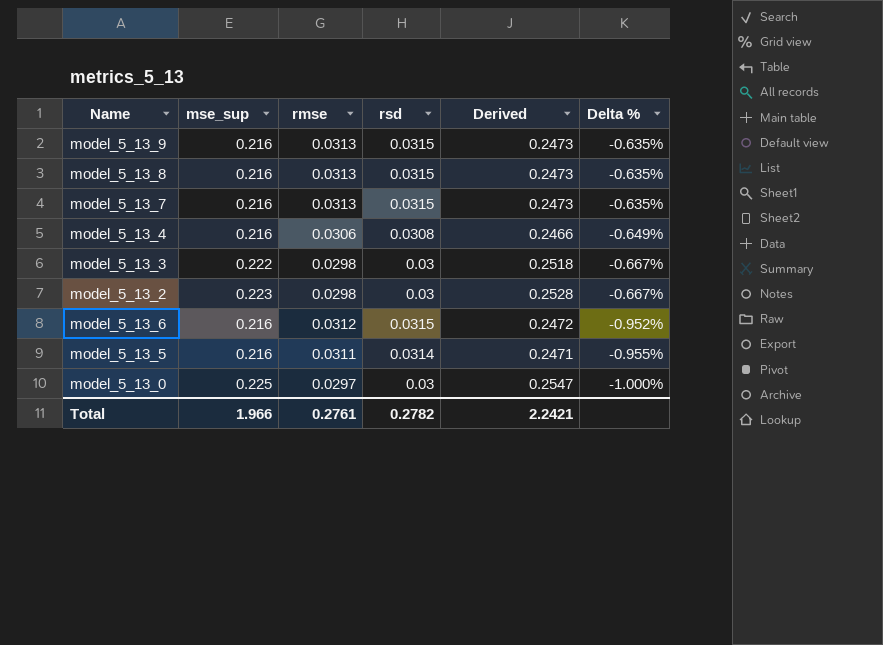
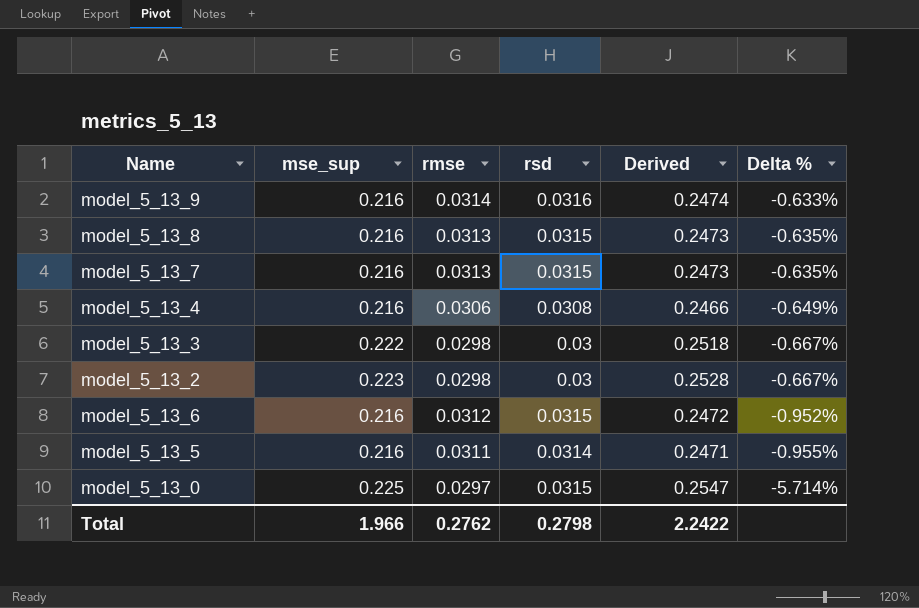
model_5_13_9 | rmse: 0.0313 -> 0.0314
model_5_13_9 | rsd: 0.0315 -> 0.0316
model_5_13_9 | Derived: 0.2473 -> 0.2474
model_5_13_9 | Delta %: -0.635% -> -0.633%
model_5_13_0 | rsd: 0.03 -> 0.0315
model_5_13_0 | Delta %: -1.000% -> -5.714%
Total | rmse: 0.2761 -> 0.2762
Total | rsd: 0.2782 -> 0.2798
Total | Derived: 2.2421 -> 2.2422

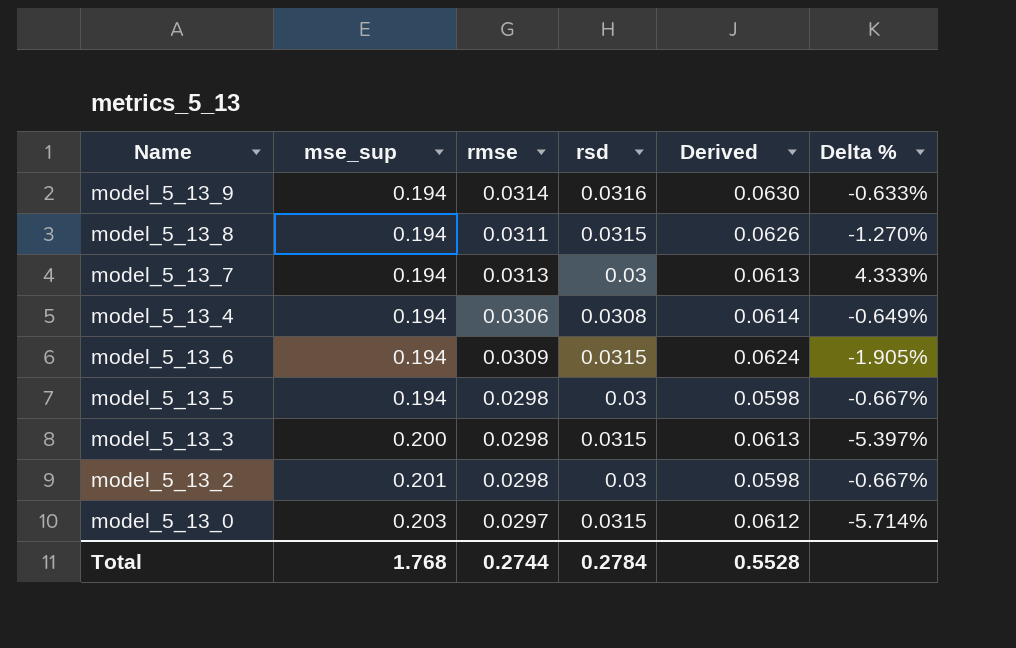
row order: Delta % descending -> mse_sup ascending
column Derived | formula: [mse_sup] + [rmse] -> [rmse] + [rsd]
model_5_13_9 | mse_sup: 0.216 -> 0.194
model_5_13_8 | mse_sup: 0.216 -> 0.194
model_5_13_8 | rmse: 0.0313 -> 0.0311
model_5_13_8 | Delta %: -0.635% -> -1.270%
model_5_13_7 | mse_sup: 0.216 -> 0.194
model_5_13_7 | rsd: 0.0315 -> 0.03
model_5_13_7 | Delta %: -0.635% -> 4.333%
model_5_13_4 | mse_sup: 0.216 -> 0.194
model_5_13_6 | mse_sup: 0.216 -> 0.194
model_5_13_6 | rmse: 0.0312 -> 0.0309
model_5_13_6 | Delta %: -0.952% -> -1.905%
model_5_13_5 | mse_sup: 0.216 -> 0.194
model_5_13_5 | rmse: 0.0311 -> 0.0298
model_5_13_5 | rsd: 0.0314 -> 0.03
model_5_13_5 | Delta %: -0.955% -> -0.667%
model_5_13_3 | mse_sup: 0.222 -> 0.200
model_5_13_3 | rsd: 0.03 -> 0.0315
model_5_13_3 | Delta %: -0.667% -> -5.397%
model_5_13_2 | mse_sup: 0.223 -> 0.201
model_5_13_0 | mse_sup: 0.225 -> 0.203
Total | mse_sup: 1.966 -> 1.768
Total | rmse: 0.2762 -> 0.2744
Total | rsd: 0.2798 -> 0.2784
Total | Derived: 2.2422 -> 0.5528

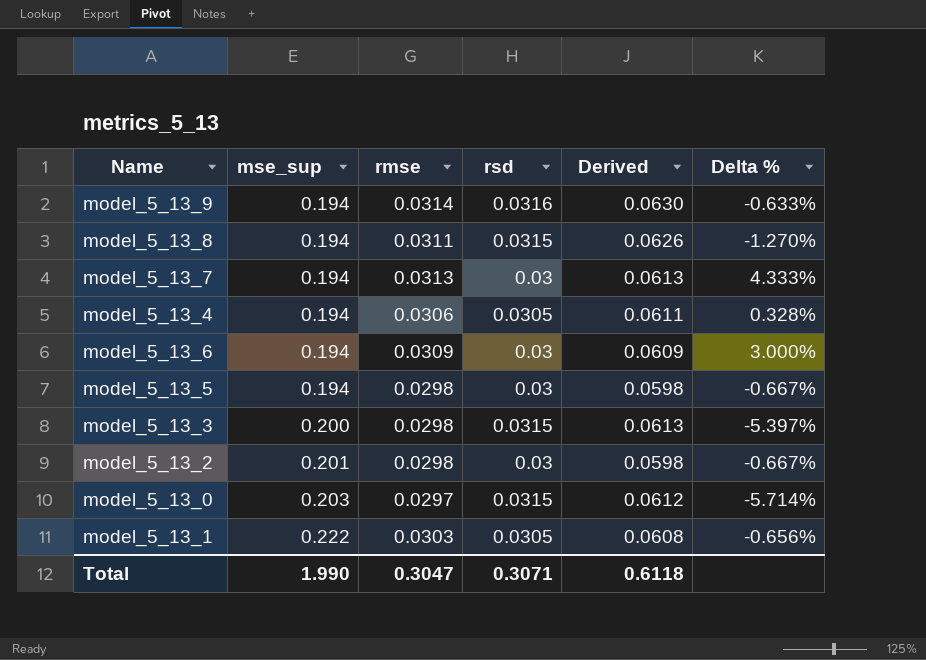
model_5_13_4 | rsd: 0.0308 -> 0.0305
model_5_13_4 | Derived: 0.0614 -> 0.0611
model_5_13_4 | Delta %: -0.649% -> 0.328%
model_5_13_6 | rsd: 0.0315 -> 0.03
model_5_13_6 | Derived: 0.0624 -> 0.0609
model_5_13_6 | Delta %: -1.905% -> 3.000%
row model_5_13_1: none -> 0.222 | 0.0303 | 0.0305 | 0.0608 | -0.656%
Total | mse_sup: 1.768 -> 1.990
Total | rmse: 0.2744 -> 0.3047
Total | rsd: 0.2784 -> 0.3071
Total | Derived: 0.5528 -> 0.6118

